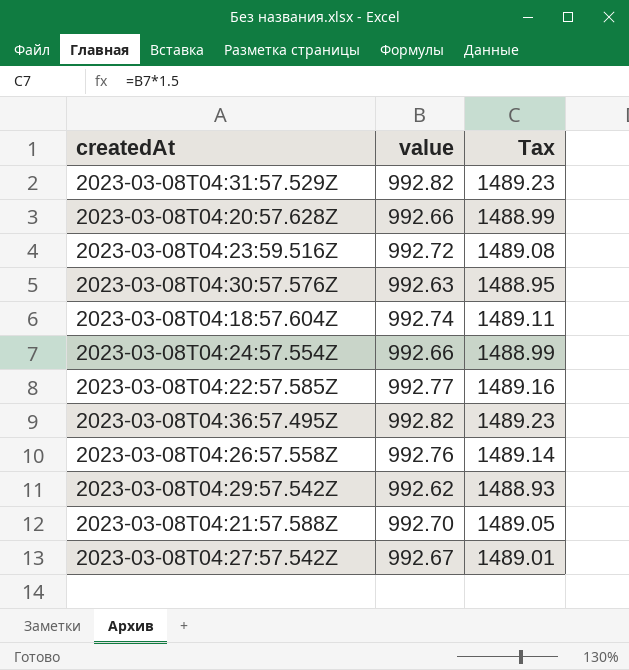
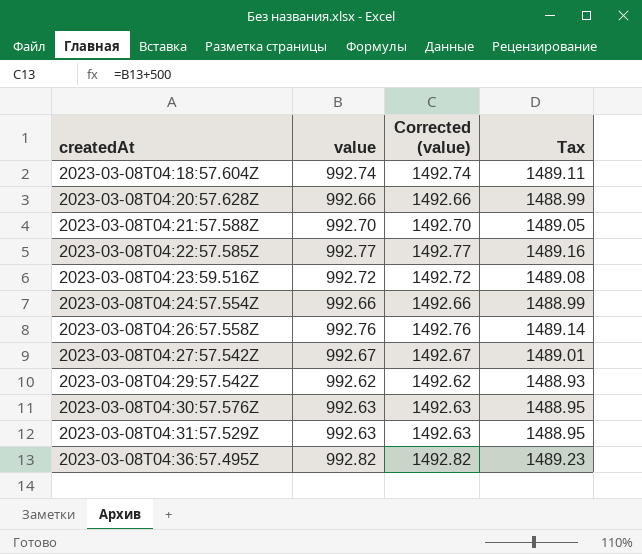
row order: none -> createdAt ascending
column Corrected (value) | formula: none -> [value] + 500
2023-03-08T04:31:57.529Z | value: 992.82 -> 992.63
2023-03-08T04:31:57.529Z | Tax: 1489.23 -> 1488.95

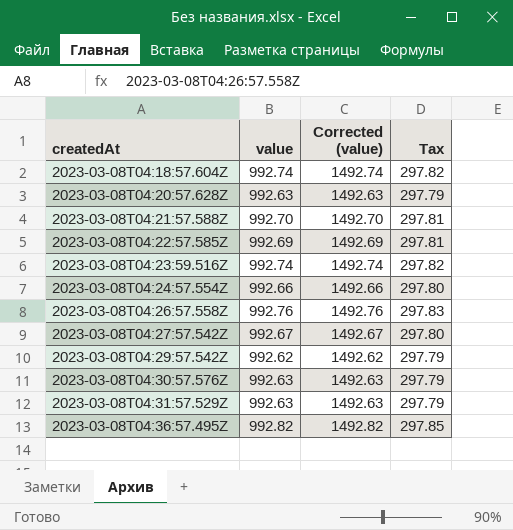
column Tax | formula: [value] * 1.5 -> [value] * 0.3
2023-03-08T04:20:57.628Z | value: 992.66 -> 992.63
2023-03-08T04:20:57.628Z | Corrected (value): 1492.66 -> 1492.63
2023-03-08T04:22:57.585Z | value: 992.77 -> 992.69
2023-03-08T04:22:57.585Z | Corrected (value): 1492.77 -> 1492.69
2023-03-08T04:23:59.516Z | value: 992.72 -> 992.74
2023-03-08T04:23:59.516Z | Corrected (value): 1492.72 -> 1492.74

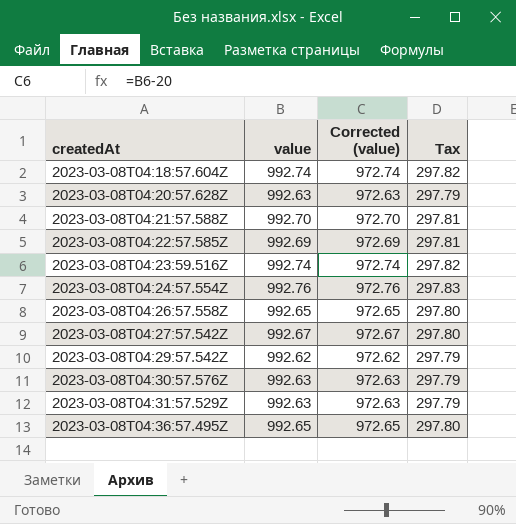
column Corrected (value) | formula: [value] + 500 -> [value] - 20
2023-03-08T04:24:57.554Z | value: 992.66 -> 992.76
2023-03-08T04:24:57.554Z | Tax: 297.80 -> 297.83
2023-03-08T04:26:57.558Z | value: 992.76 -> 992.65
2023-03-08T04:26:57.558Z | Tax: 297.83 -> 297.80
2023-03-08T04:36:57.495Z | value: 992.82 -> 992.65
2023-03-08T04:36:57.495Z | Tax: 297.85 -> 297.80

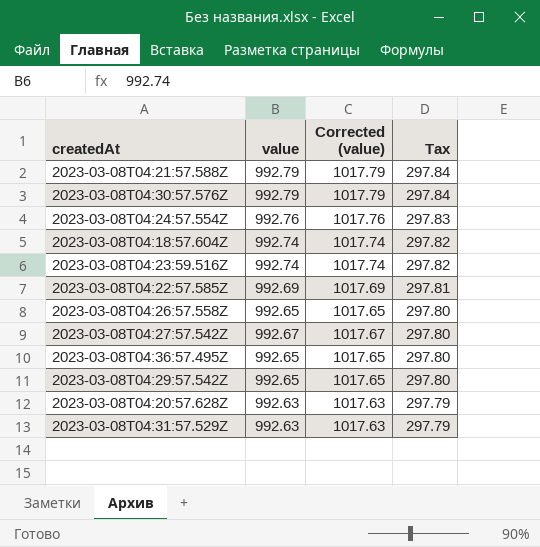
row order: createdAt ascending -> Tax descending
column Corrected (value) | formula: [value] - 20 -> [value] + 25
2023-03-08T04:21:57.588Z | value: 992.70 -> 992.79
2023-03-08T04:21:57.588Z | Tax: 297.81 -> 297.84
2023-03-08T04:30:57.576Z | value: 992.63 -> 992.79
2023-03-08T04:30:57.576Z | Tax: 297.79 -> 297.84
2023-03-08T04:29:57.542Z | value: 992.62 -> 992.65
2023-03-08T04:29:57.542Z | Tax: 297.79 -> 297.80

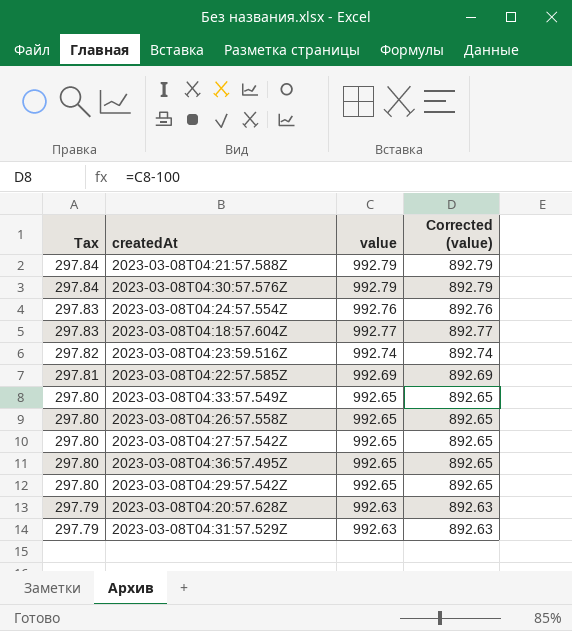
column Tax | position: 4 -> 1
column Corrected (value) | formula: [value] + 25 -> [value] - 100
2023-03-08T04:18:57.604Z | Tax: 297.82 -> 297.83
2023-03-08T04:18:57.604Z | value: 992.74 -> 992.77
row 2023-03-08T04:33:57.549Z: none -> 297.80 | 992.65 | 892.65
2023-03-08T04:27:57.542Z | value: 992.67 -> 992.65

